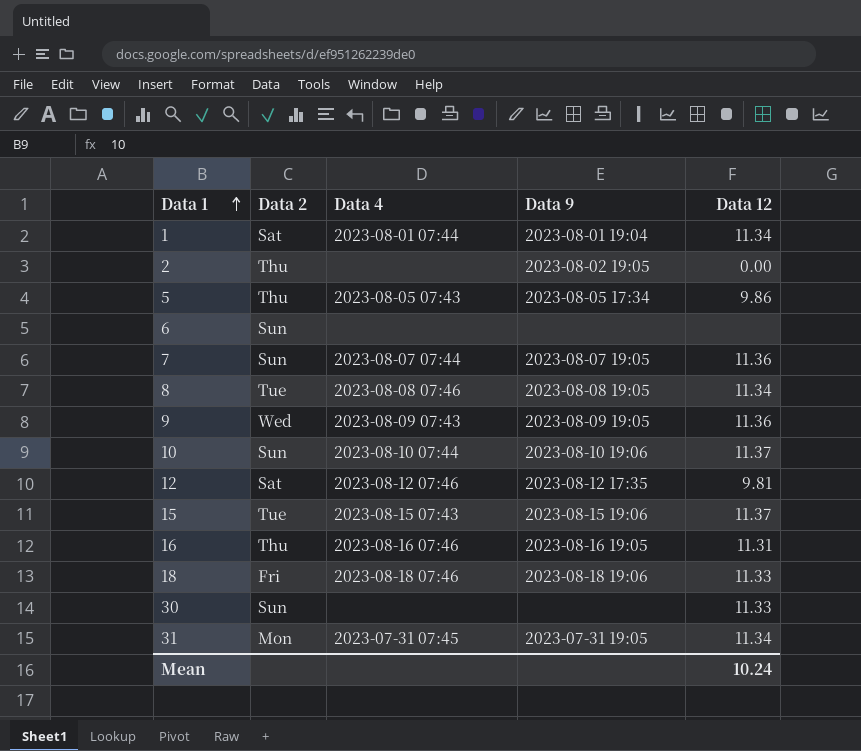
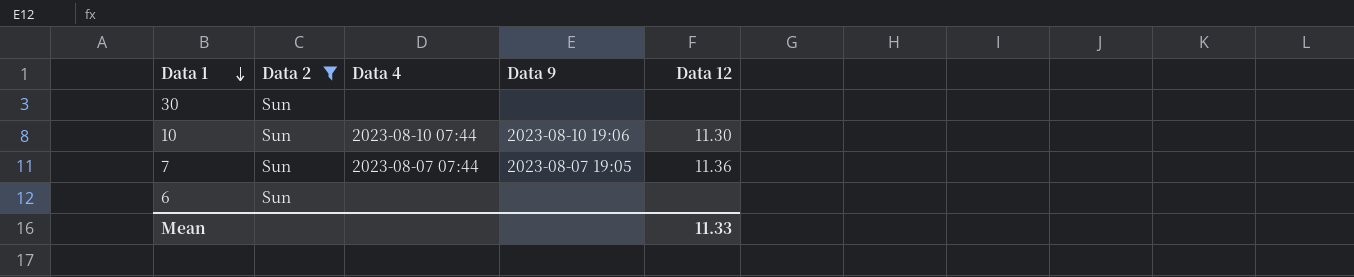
filter: none -> Data 2 = Sun
row order: Data 1 ascending -> Data 1 descending
30 | Data 12: 11.33 -> none
10 | Data 12: 11.37 -> 11.30
Mean | Data 12: 10.24 -> 11.33

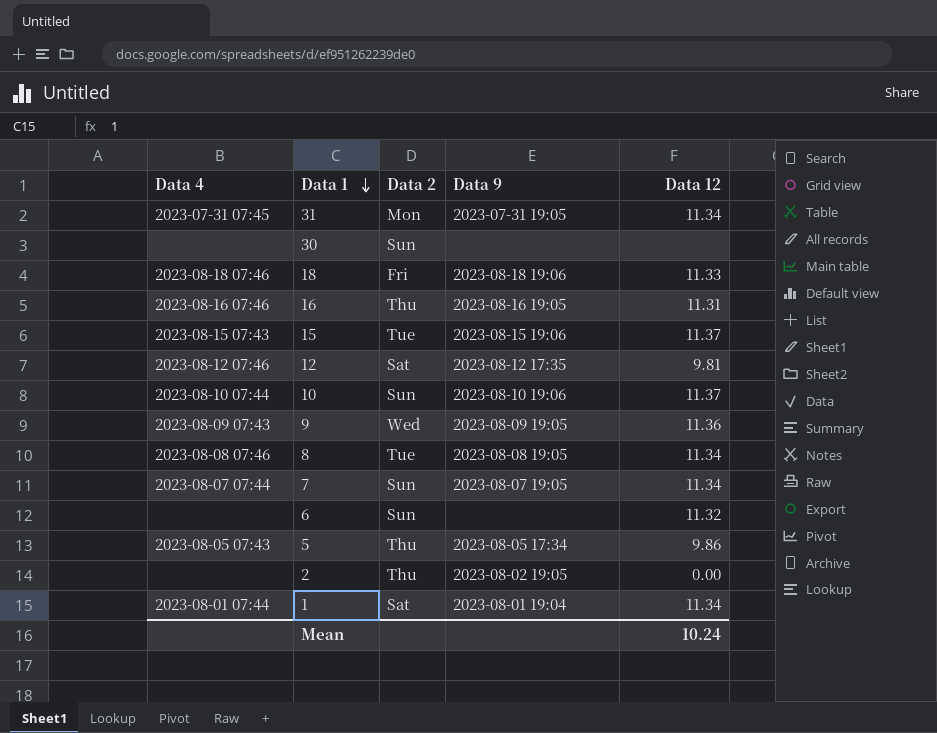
filter: Data 2 = Sun -> none
column Data 4 | position: 3 -> 1
10 | Data 12: 11.30 -> 11.37
7 | Data 12: 11.36 -> 11.34
6 | Data 12: none -> 11.32
Mean | Data 12: 11.33 -> 10.24

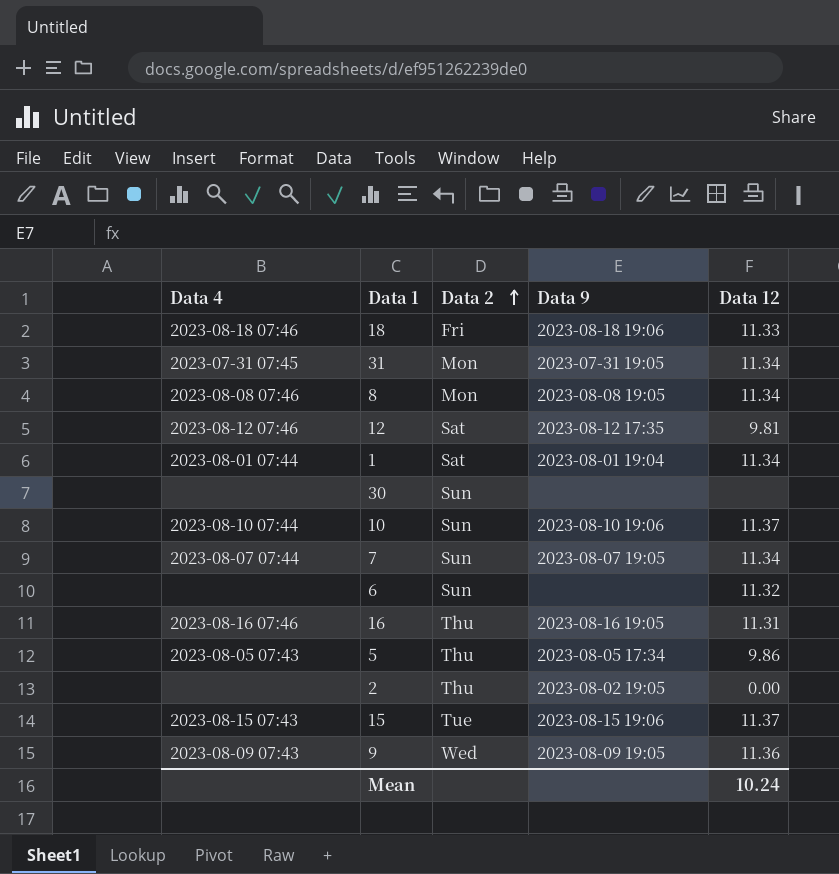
row order: Data 1 descending -> Data 2 ascending
8 | Data 2: Tue -> Mon

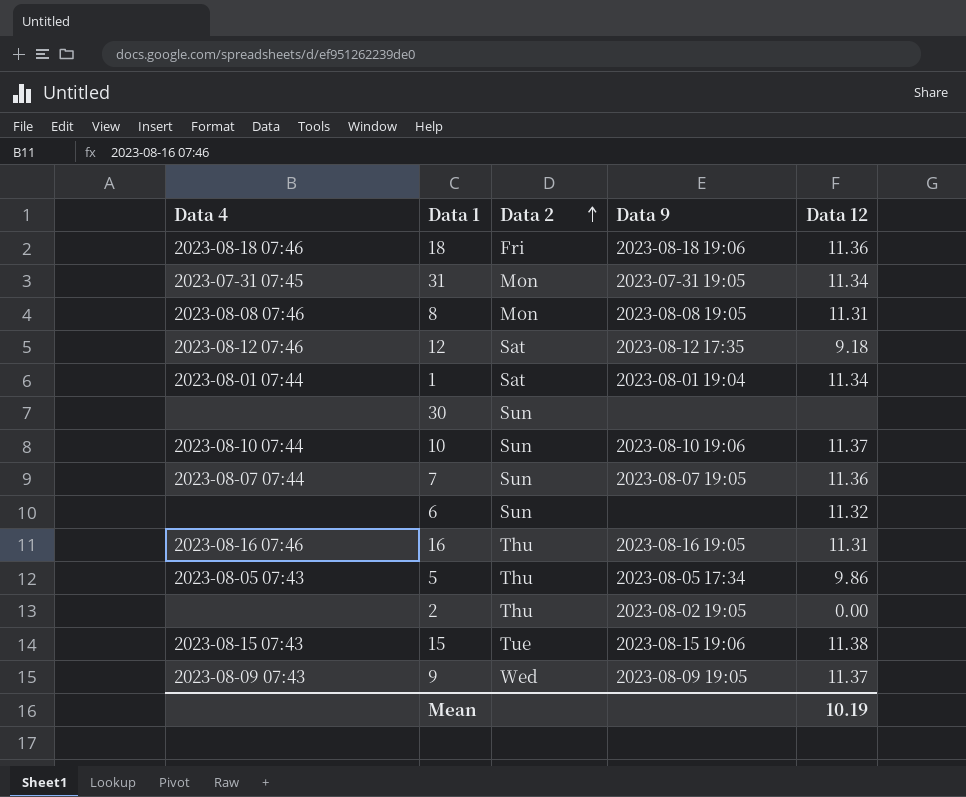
18 | Data 12: 11.33 -> 11.36
8 | Data 12: 11.34 -> 11.31
12 | Data 12: 9.81 -> 9.18
7 | Data 12: 11.34 -> 11.36
15 | Data 12: 11.37 -> 11.38
9 | Data 12: 11.36 -> 11.37
Mean | Data 12: 10.24 -> 10.19

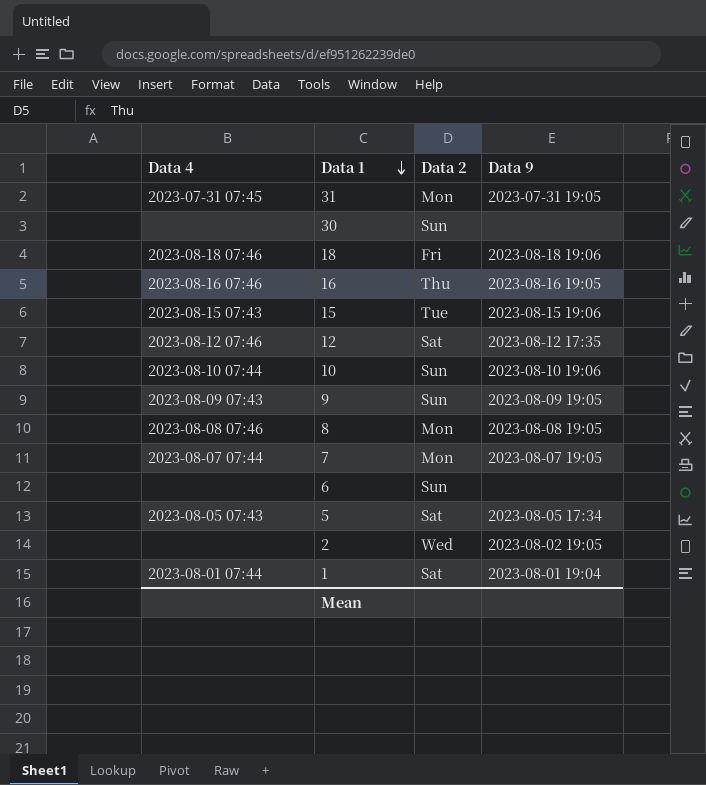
row order: Data 2 ascending -> Data 1 descending
column Data 12 | position: 5 -> none
9 | Data 2: Wed -> Sun
7 | Data 2: Sun -> Mon
5 | Data 2: Thu -> Sat
2 | Data 2: Thu -> Wed

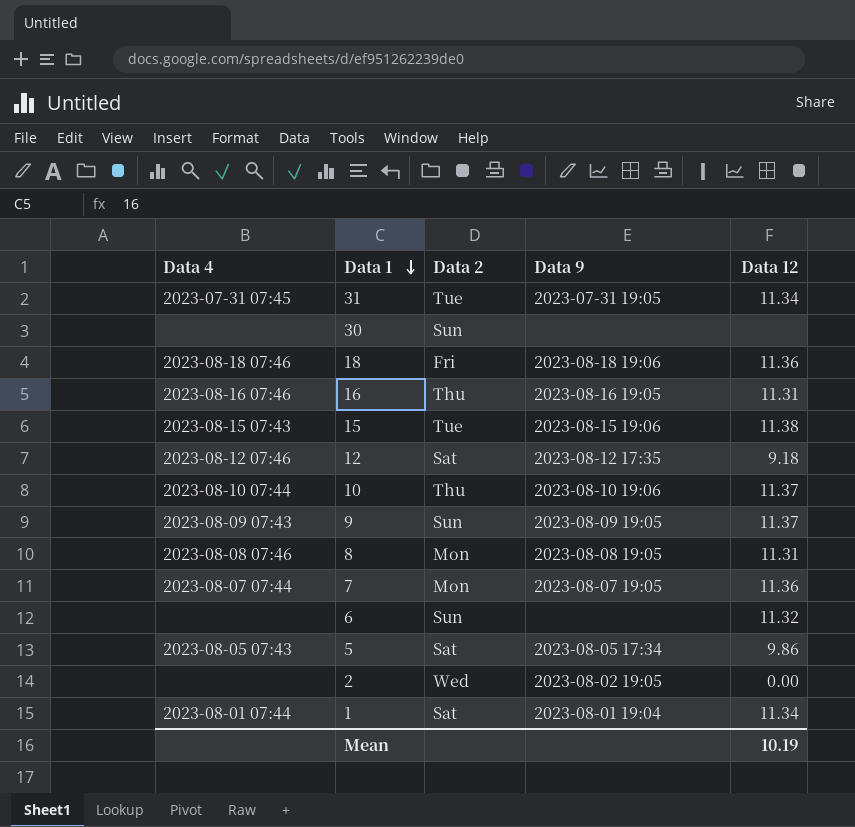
column Data 12 | position: none -> 5
31 | Data 2: Mon -> Tue
10 | Data 2: Sun -> Thu

